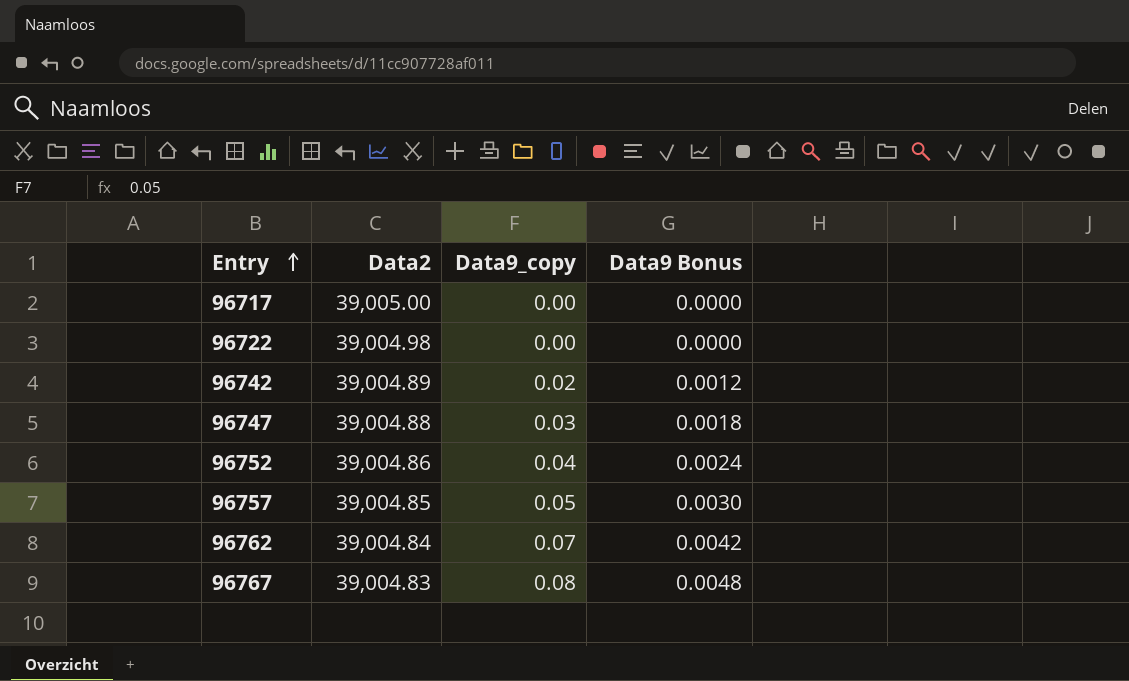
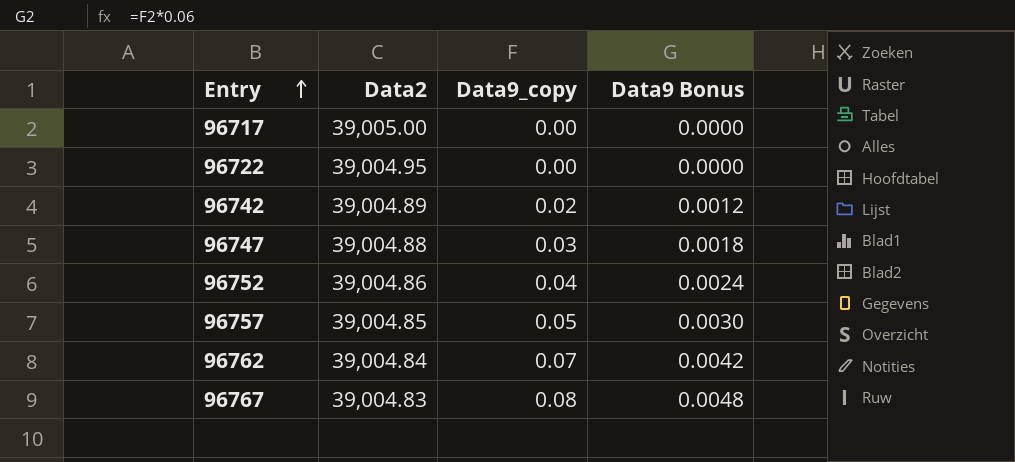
96722 | Data2: 39,004.98 -> 39,004.95

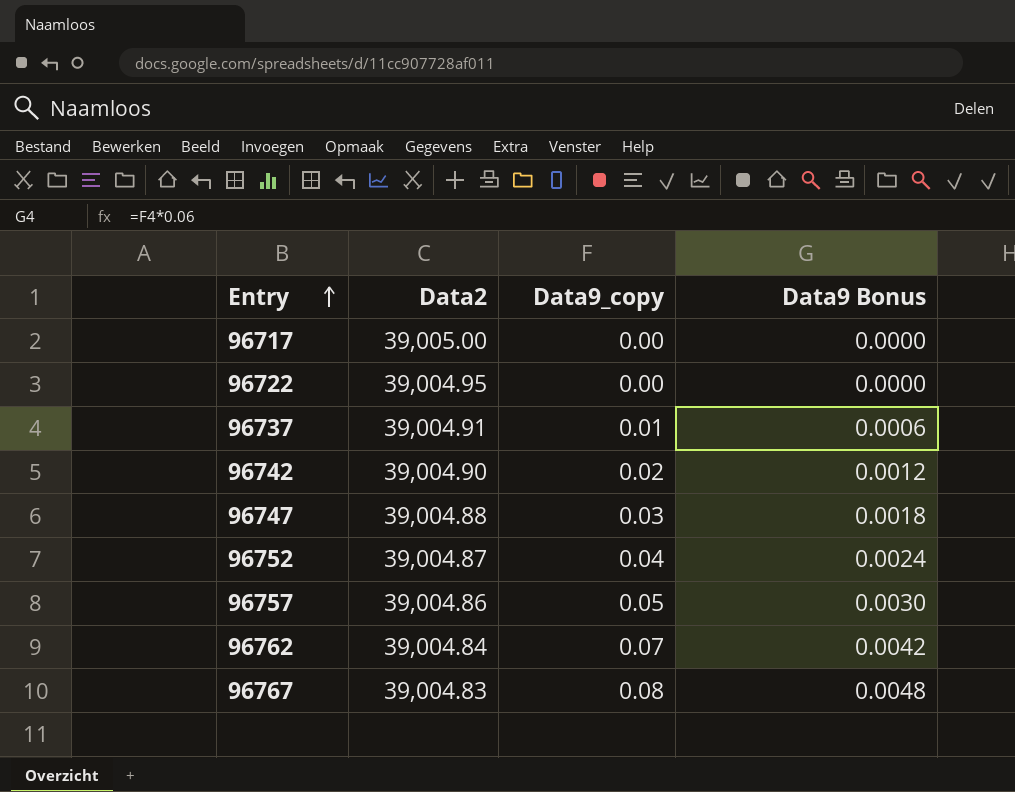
row 96737: none -> 39,004.91 | 0.01 | 0.0006
96742 | Data2: 39,004.89 -> 39,004.90
96752 | Data2: 39,004.86 -> 39,004.87
96757 | Data2: 39,004.85 -> 39,004.86

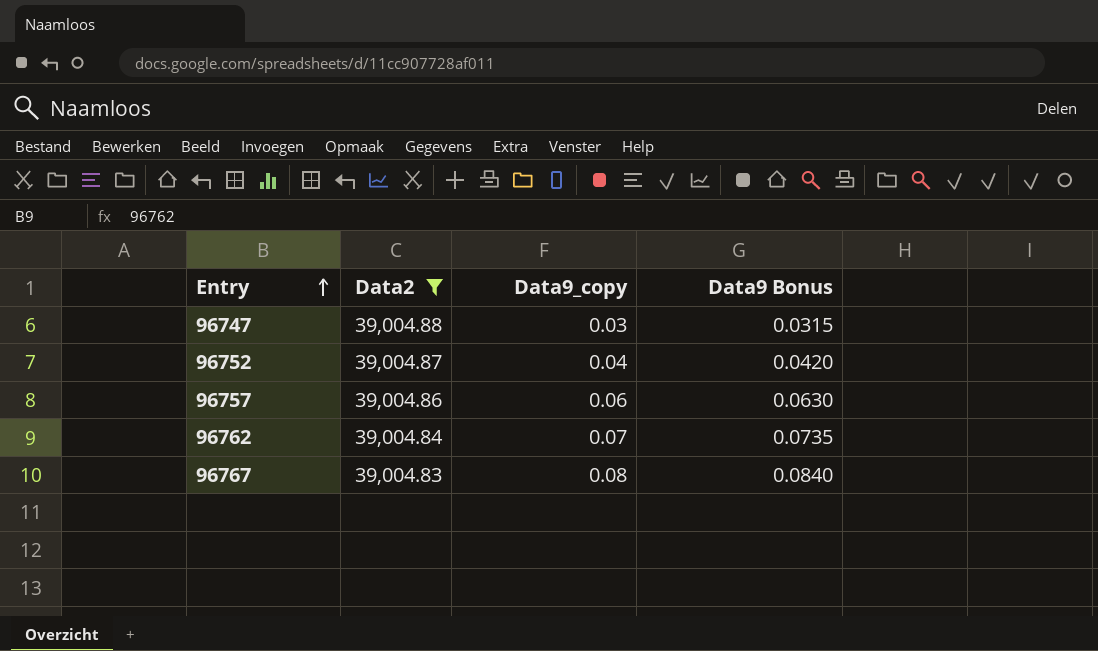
filter: none -> Data2 <= 39,004.88
column Data9 Bonus | formula: [Data9_copy] * 0.06 -> [Data9_copy] * 1.05
96757 | Data9_copy: 0.05 -> 0.06

